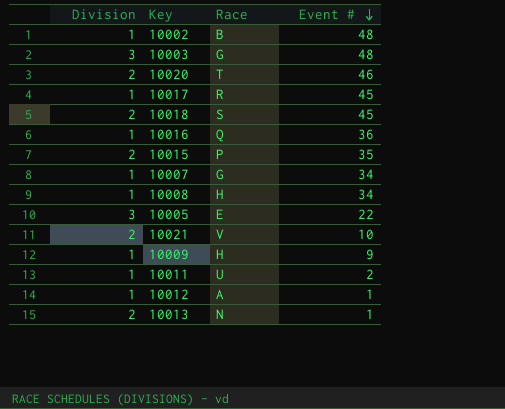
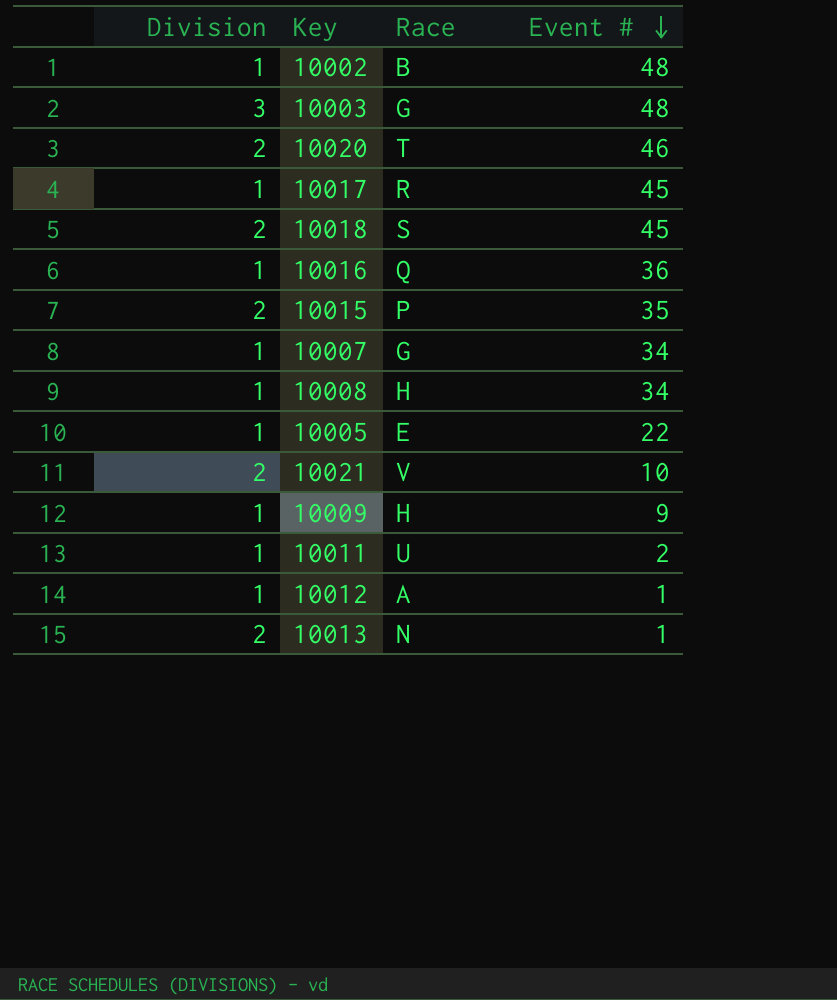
10005 | Division: 3 -> 1

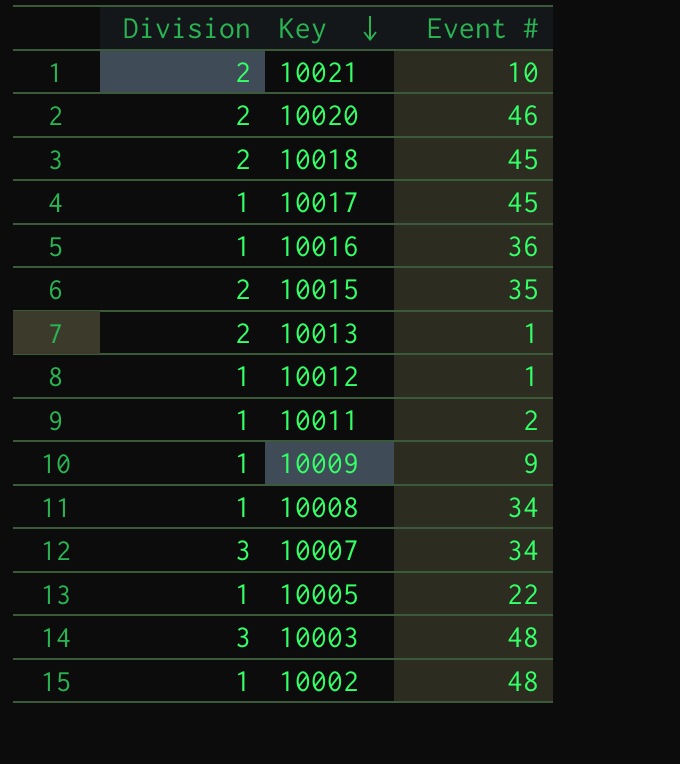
row order: Event # descending -> Key descending
column Race | position: 3 -> none
10007 | Division: 1 -> 3

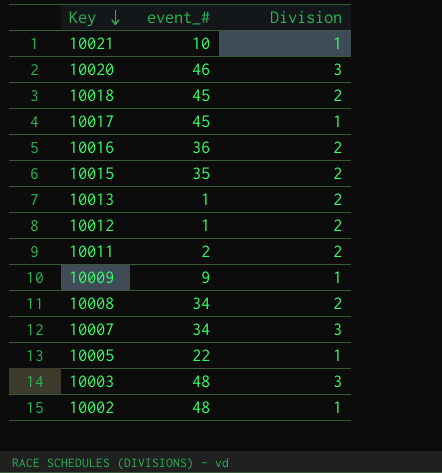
column name: Event # -> event_#
column Division | position: 1 -> 3
10021 | Division: 2 -> 1
10020 | Division: 2 -> 3
10016 | Division: 1 -> 2
10012 | Division: 1 -> 2
10011 | Division: 1 -> 2
10008 | Division: 1 -> 2

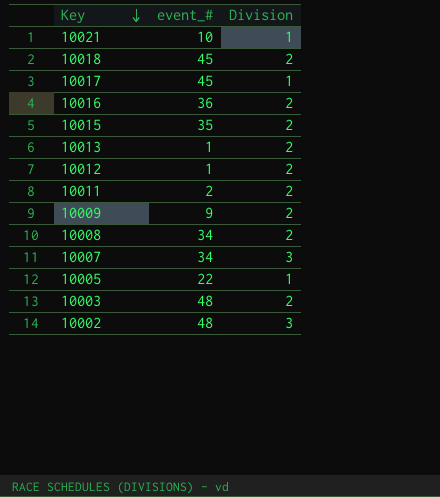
row 10020: 46 | 3 -> none
10009 | Division: 1 -> 2
10003 | Division: 3 -> 2
10002 | Division: 1 -> 3

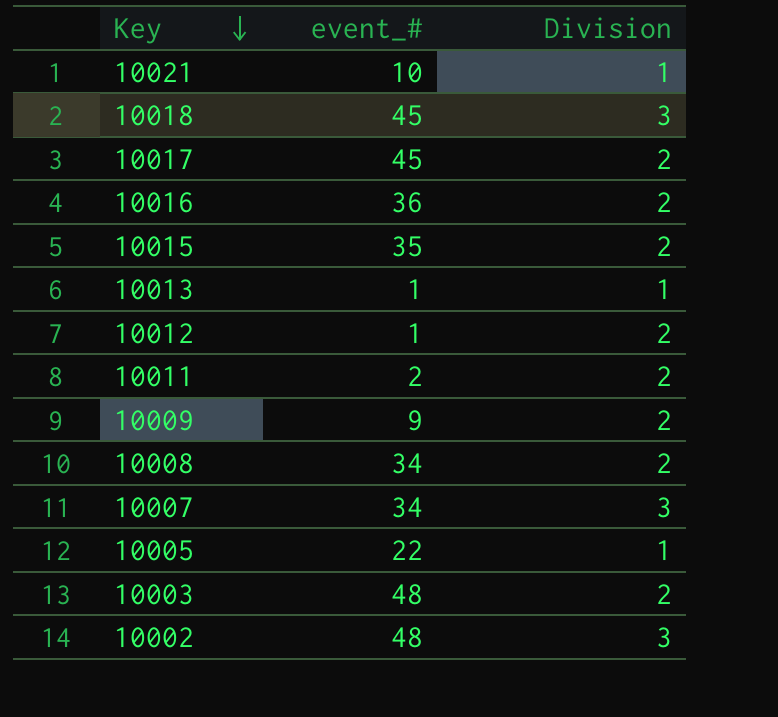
10018 | Division: 2 -> 3
10017 | Division: 1 -> 2
10013 | Division: 2 -> 1

